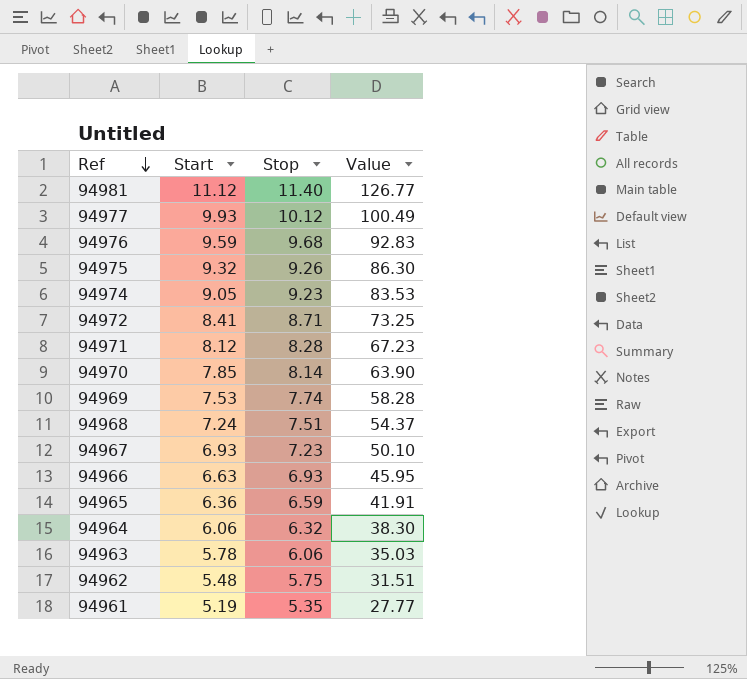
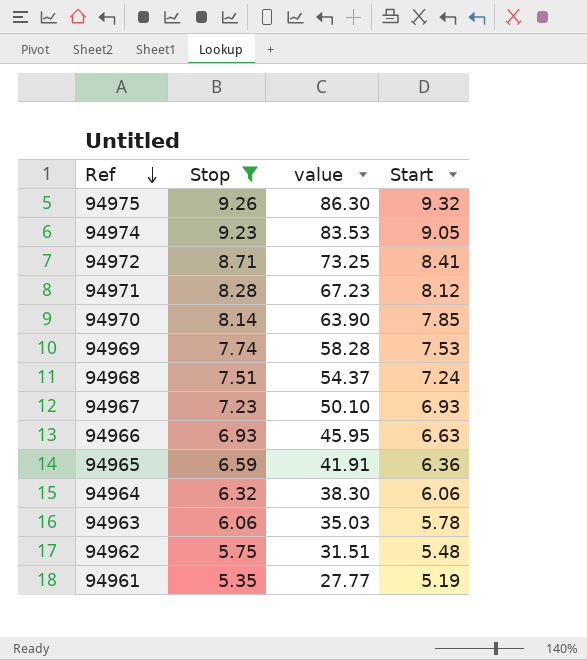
filter: none -> Stop <= 9.26
column name: Value -> value
column Start | position: 2 -> 4

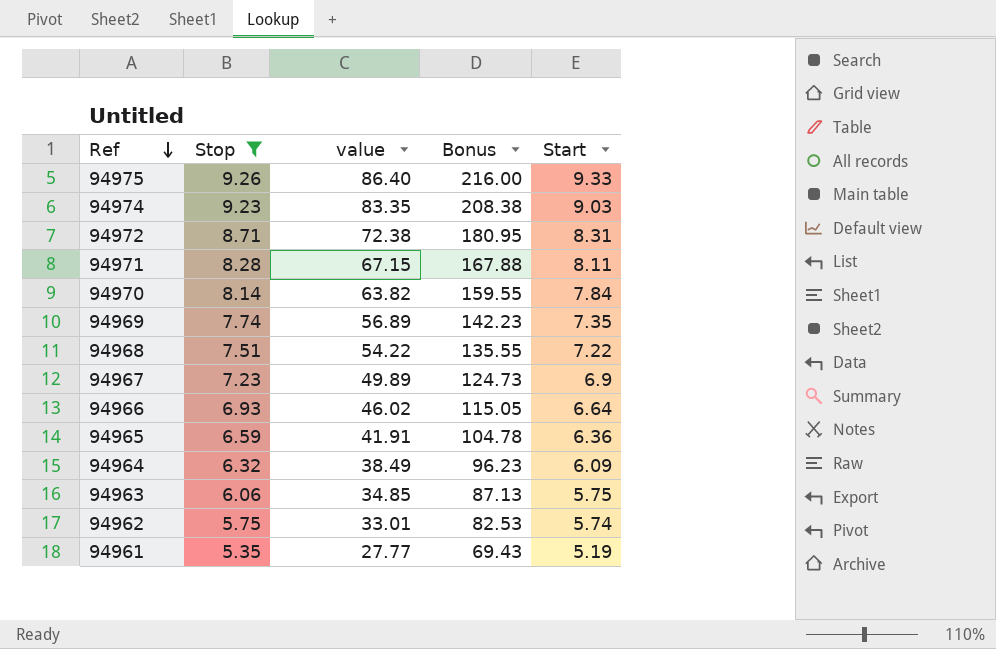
column Bonus | formula: none -> [value] * 2.5
94975 | value: 86.30 -> 86.40
94975 | Start: 9.32 -> 9.33
94974 | value: 83.53 -> 83.35
94974 | Start: 9.05 -> 9.03
94972 | value: 73.25 -> 72.38
94972 | Start: 8.41 -> 8.31
94971 | value: 67.23 -> 67.15
94971 | Start: 8.12 -> 8.11
94970 | value: 63.90 -> 63.82
94970 | Start: 7.85 -> 7.84
94969 | value: 58.28 -> 56.89
94969 | Start: 7.53 -> 7.35
94968 | value: 54.37 -> 54.22
94968 | Start: 7.24 -> 7.22
94967 | value: 50.10 -> 49.89
94967 | Start: 6.93 -> 6.9
94966 | value: 45.95 -> 46.02
94966 | Start: 6.63 -> 6.64
94964 | value: 38.30 -> 38.49
94964 | Start: 6.06 -> 6.09
94963 | value: 35.03 -> 34.85
94963 | Start: 5.78 -> 5.75
94962 | value: 31.51 -> 33.01
94962 | Start: 5.48 -> 5.74

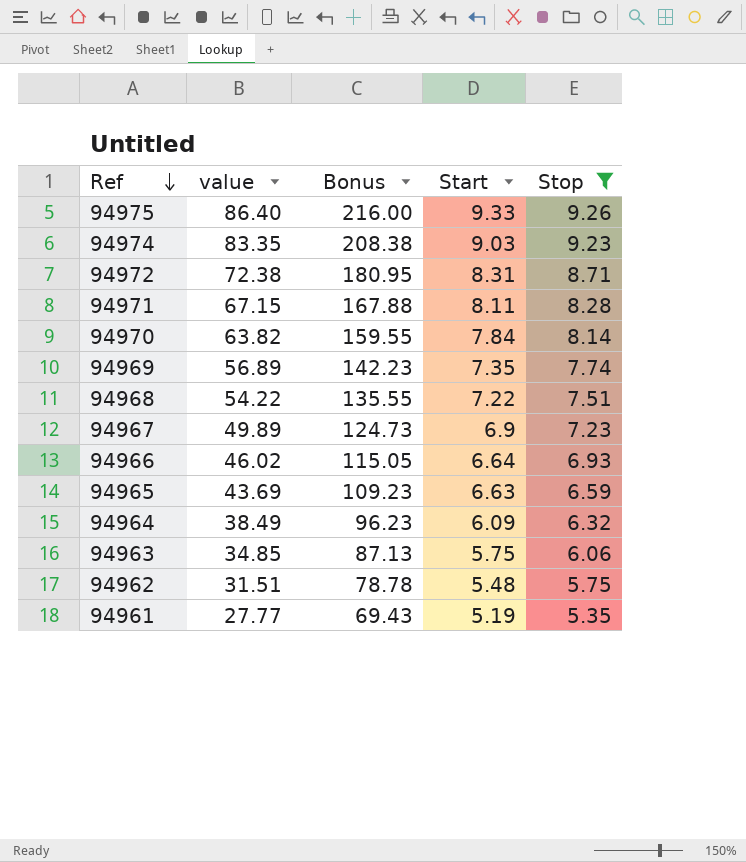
column Stop | position: 2 -> 5
94965 | value: 41.91 -> 43.69
94965 | Bonus: 104.78 -> 109.23
94965 | Start: 6.36 -> 6.63
94962 | value: 33.01 -> 31.51
94962 | Bonus: 82.53 -> 78.78
94962 | Start: 5.74 -> 5.48

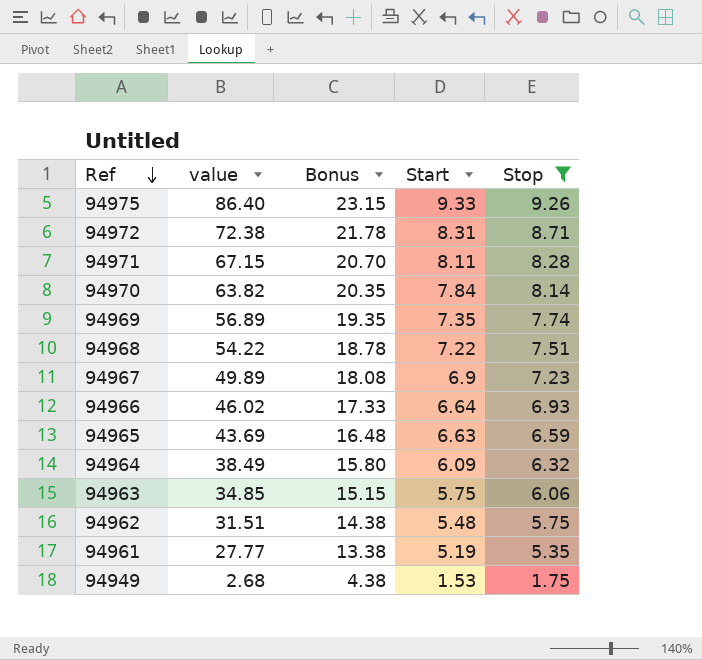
column Bonus | formula: [value] * 2.5 -> [Stop] * 2.5
row 94974: 83.35 | 208.38 | 9.03 | 9.23 -> none
row 94949: none -> 2.68 | 4.38 | 1.53 | 1.75

